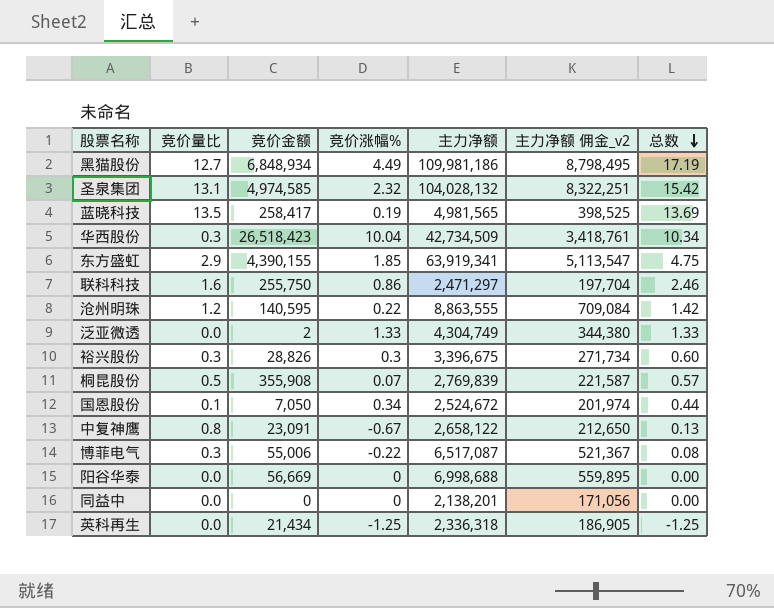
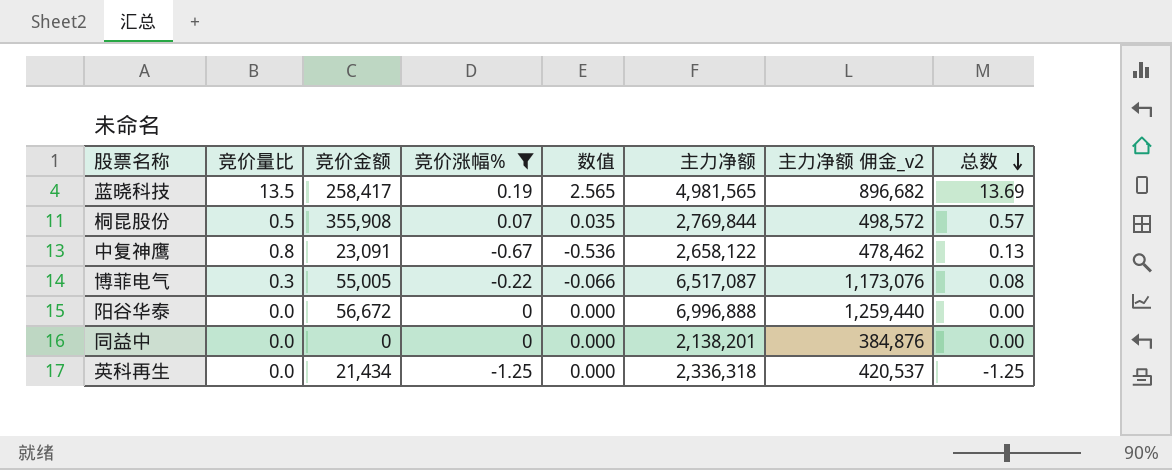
filter: none -> 竞价涨幅% <= 0.19
column 数值 | formula: none -> [竞价量比] * [竞价涨幅%]
column 主力净额 佣金_v2 | formula: [主力净额] * 0.08 -> [主力净额] * 0.18
桐昆股份 | 主力净额: 2,769,839 -> 2,769,844
博菲电气 | 竞价金额: 55,006 -> 55,005
阳谷华泰 | 竞价金额: 56,669 -> 56,672
阳谷华泰 | 主力净额: 6,998,688 -> 6,996,888

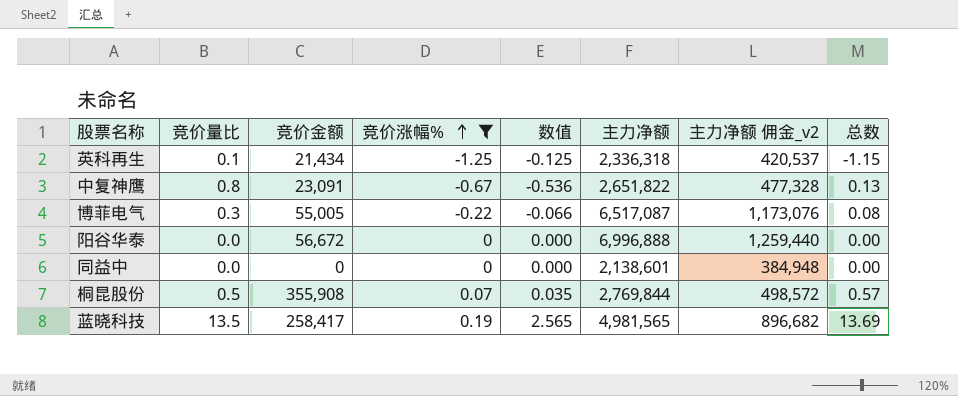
row order: 总数 descending -> 竞价涨幅% ascending
英科再生 | 竞价量比: 0.0 -> 0.1
英科再生 | 数值: 0.000 -> -0.125
英科再生 | 总数: -1.25 -> -1.15
中复神鹰 | 主力净额: 2,658,122 -> 2,651,822
中复神鹰 | 主力净额 佣金_v2: 478,462 -> 477,328
同益中 | 主力净额: 2,138,201 -> 2,138,601
同益中 | 主力净额 佣金_v2: 384,876 -> 384,948

